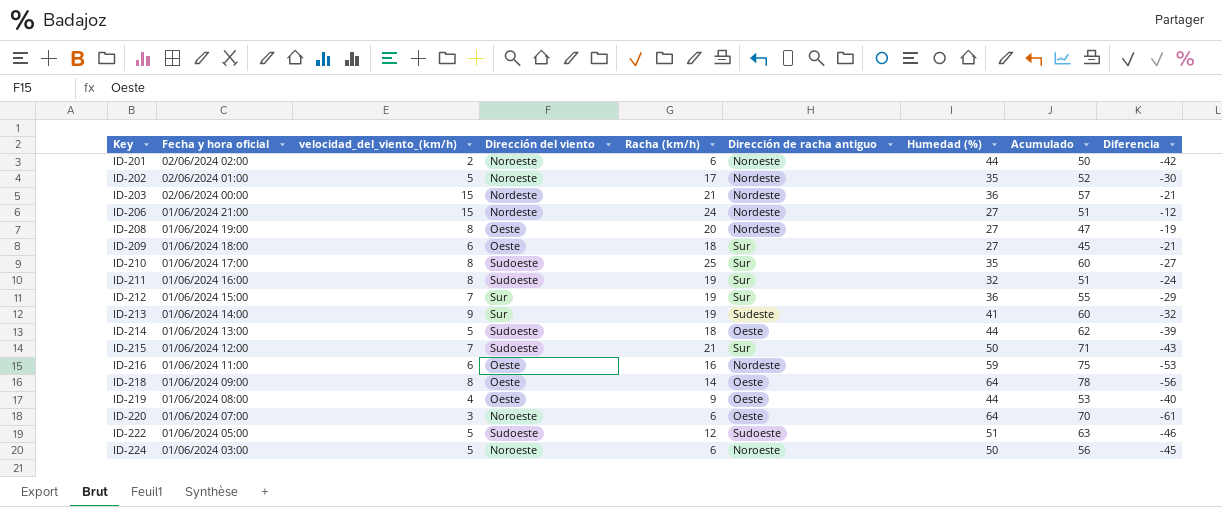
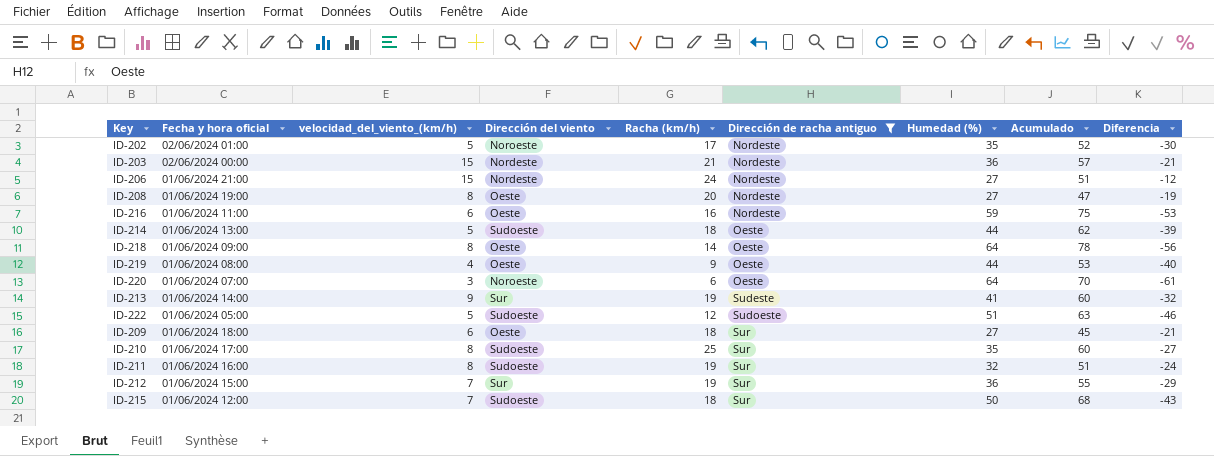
filter: none -> Dirección de racha antiguo != Noroeste
row order: Key ascending -> Dirección de racha antiguo ascending
ID-215 | Racha (km/h): 21 -> 18
ID-215 | Acumulado: 71 -> 68

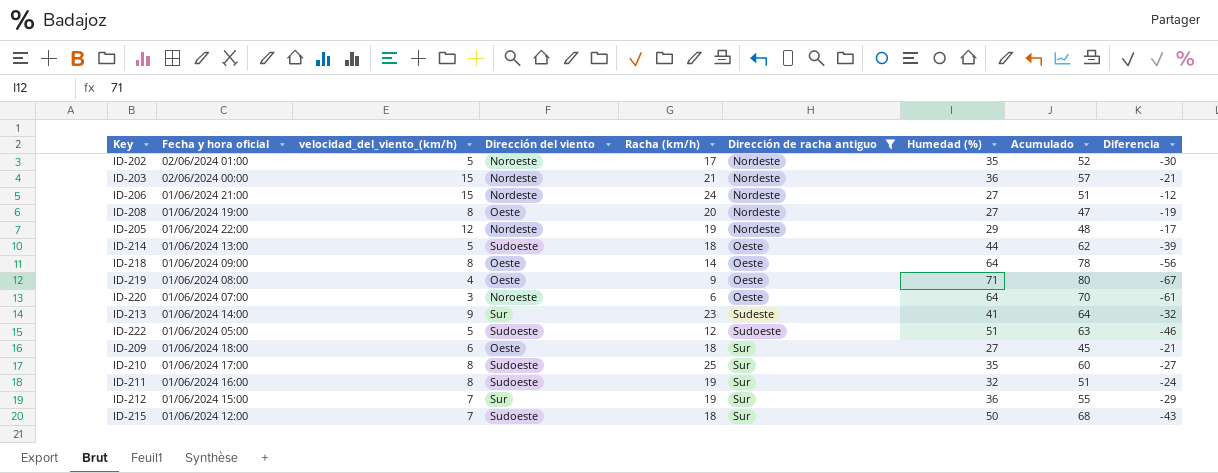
row ID-216: 01/06/2024 11:00 | 6 | Oeste | 16 | Nordeste | 59 | 75 | -53 -> none
row ID-205: none -> 01/06/2024 22:00 | 12 | Nordeste | 19 | Nordeste | 29 | 48 | -17
ID-219 | Humedad (%): 44 -> 71
ID-219 | Acumulado: 53 -> 80
ID-219 | Diferencia: -40 -> -67
ID-213 | Racha (km/h): 19 -> 23
ID-213 | Acumulado: 60 -> 64

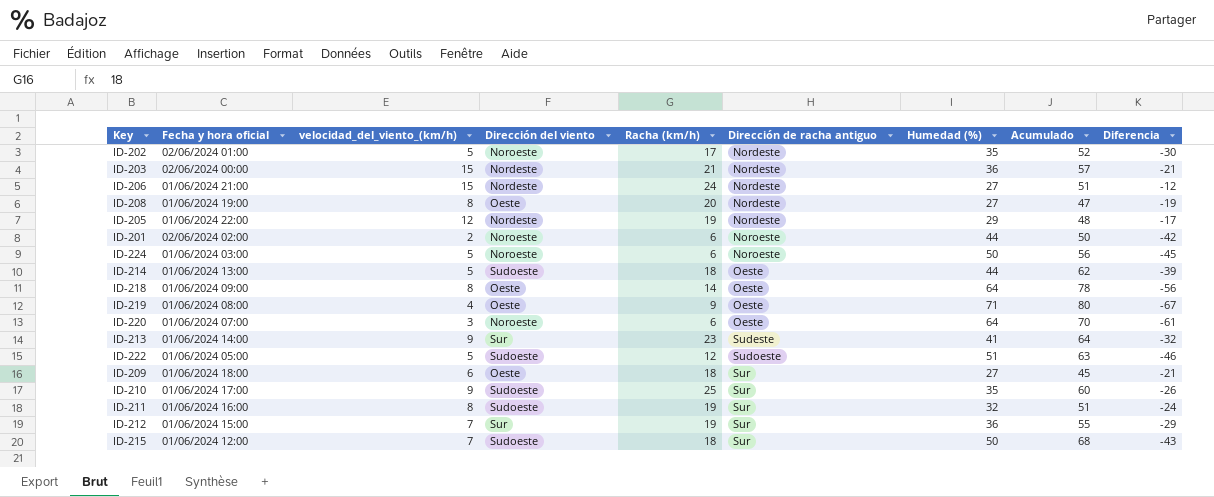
filter: Dirección de racha antiguo != Noroeste -> none
ID-210 | velocidad_del_viento_(km/h): 8 -> 9
ID-210 | Diferencia: -27 -> -26

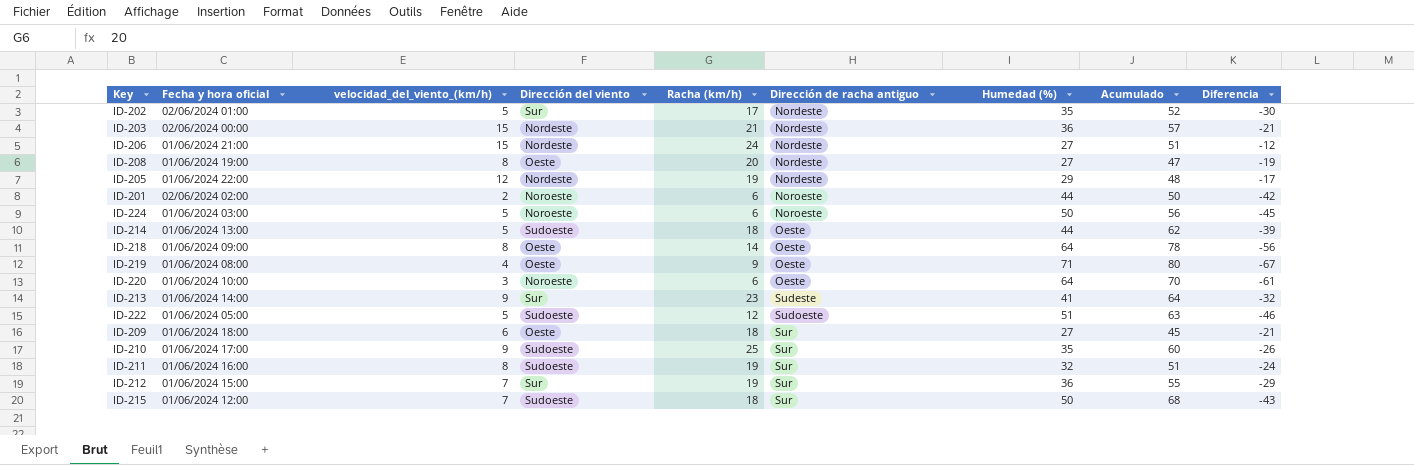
ID-202 | Dirección del viento: Noroeste -> Sur
ID-220 | Fecha y hora oficial: 01/06/2024 07:00 -> 01/06/2024 10:00

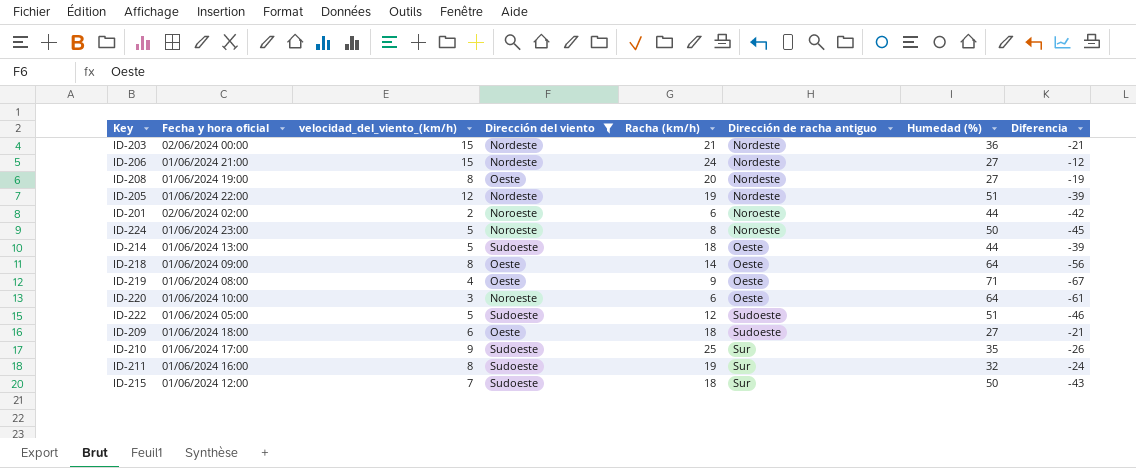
filter: none -> Dirección del viento != Sur
column Acumulado | formula: [Racha (km/h)] + [Humedad (%)] -> none
ID-205 | Humedad (%): 29 -> 51
ID-205 | Diferencia: -17 -> -39
ID-224 | Fecha y hora oficial: 01/06/2024 03:00 -> 01/06/2024 23:00
ID-224 | Racha (km/h): 6 -> 8
ID-209 | Dirección de racha antiguo: Sur -> Sudoeste

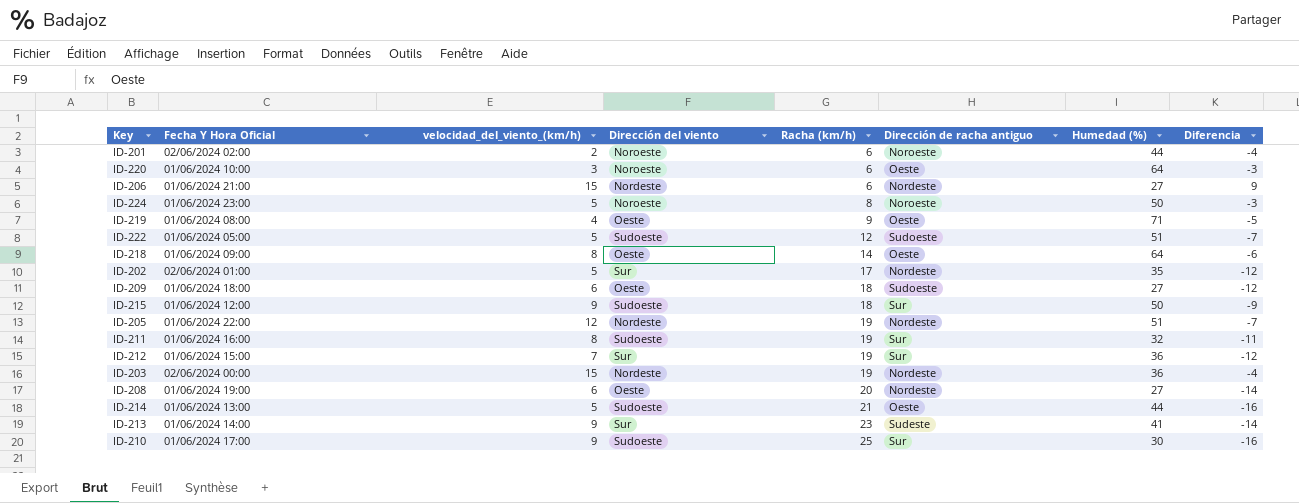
filter: Dirección del viento != Sur -> none
row order: Dirección de racha antiguo ascending -> Racha (km/h) ascending
column name: Fecha y hora oficial -> Fecha Y Hora Oficial
column Diferencia | formula: [velocidad_del_viento_(km/h)] - [Humedad (%)] -> [velocidad_del_viento_(km/h)] - [Racha (km/h)]
ID-206 | Racha (km/h): 24 -> 6
ID-215 | velocidad_del_viento_(km/h): 7 -> 9
ID-203 | Racha (km/h): 21 -> 19
ID-208 | velocidad_del_viento_(km/h): 8 -> 6
ID-214 | Racha (km/h): 18 -> 21
ID-210 | Humedad (%): 35 -> 30

